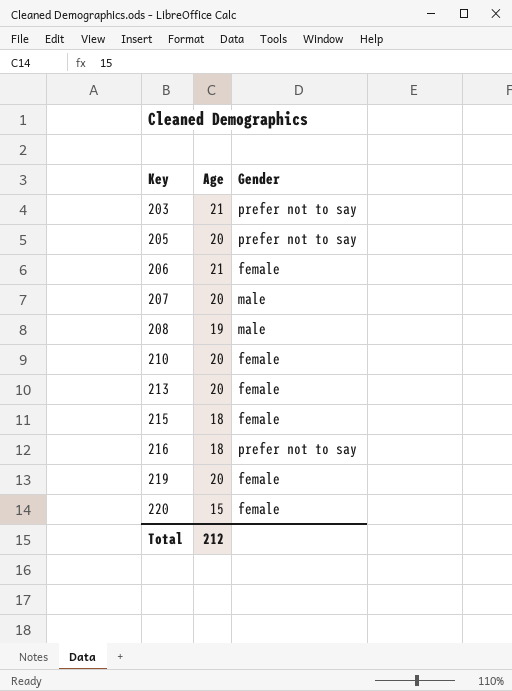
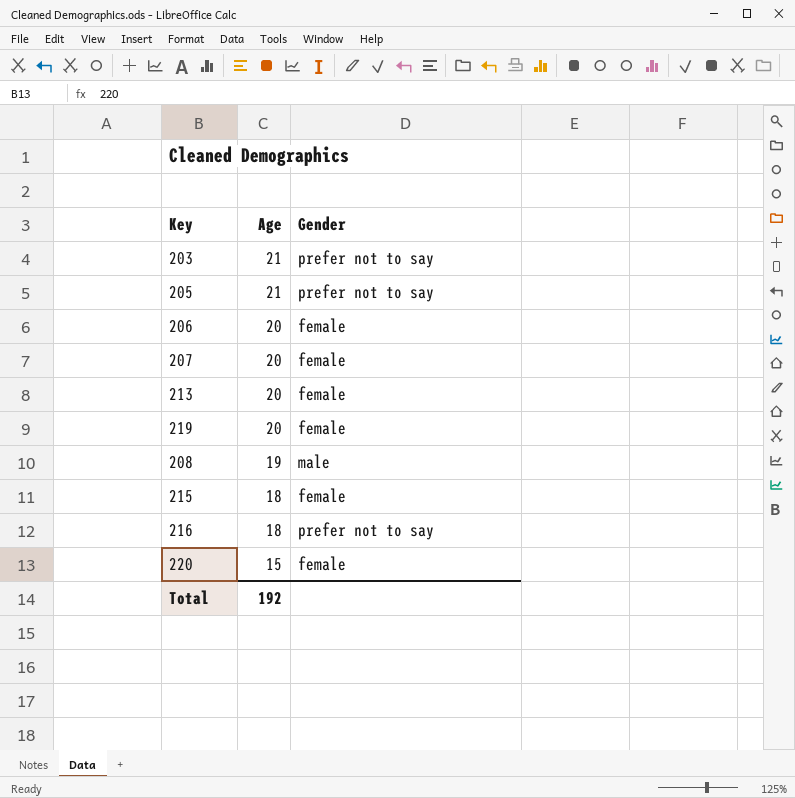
row order: Key ascending -> Age descending
row 210: 20 | female -> none
205 | Age: 20 -> 21
206 | Age: 21 -> 20
207 | Gender: male -> female
Total | Age: 212 -> 192

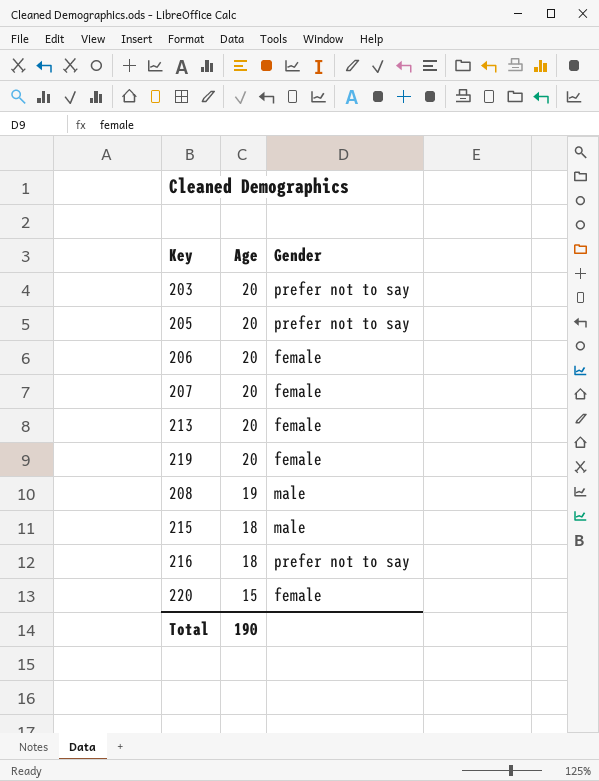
203 | Age: 21 -> 20
205 | Age: 21 -> 20
215 | Gender: female -> male
Total | Age: 192 -> 190

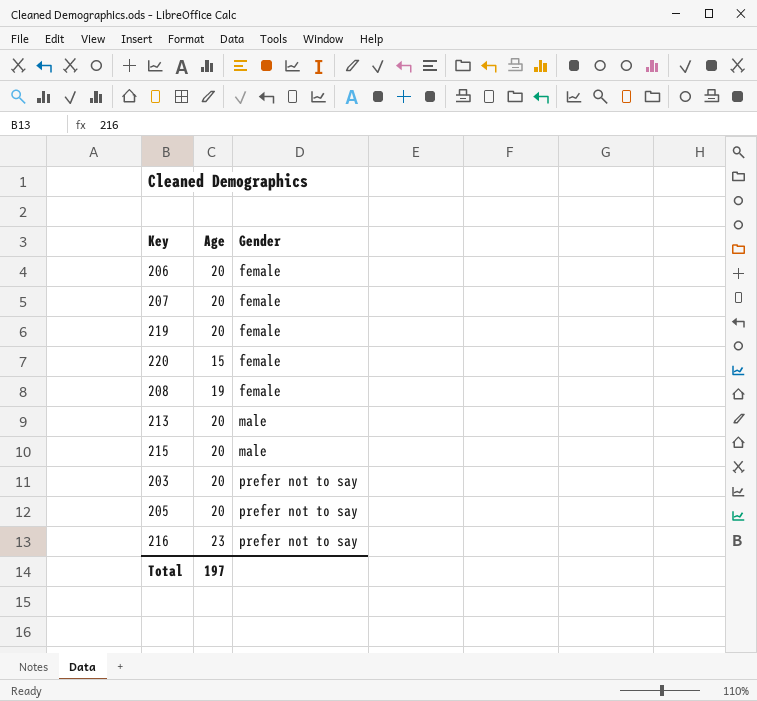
row order: Age descending -> Gender ascending
208 | Gender: male -> female
213 | Gender: female -> male
215 | Age: 18 -> 20
216 | Age: 18 -> 23
Total | Age: 190 -> 197

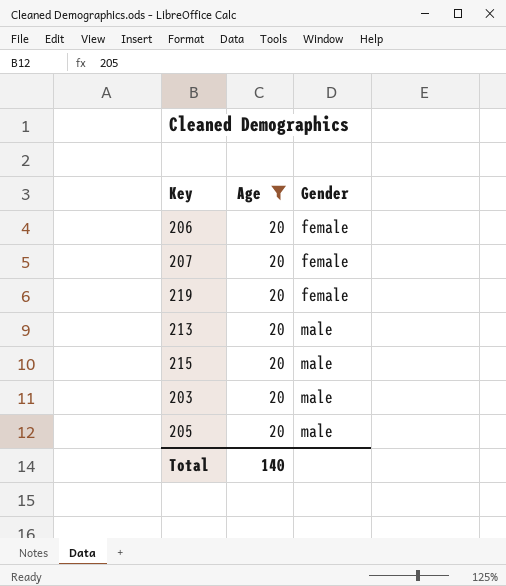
filter: none -> Age = 20
203 | Gender: prefer not to say -> male
205 | Gender: prefer not to say -> male
Total | Age: 197 -> 140

